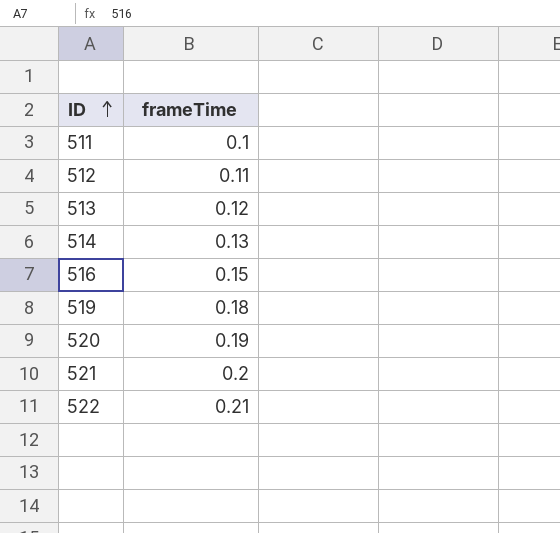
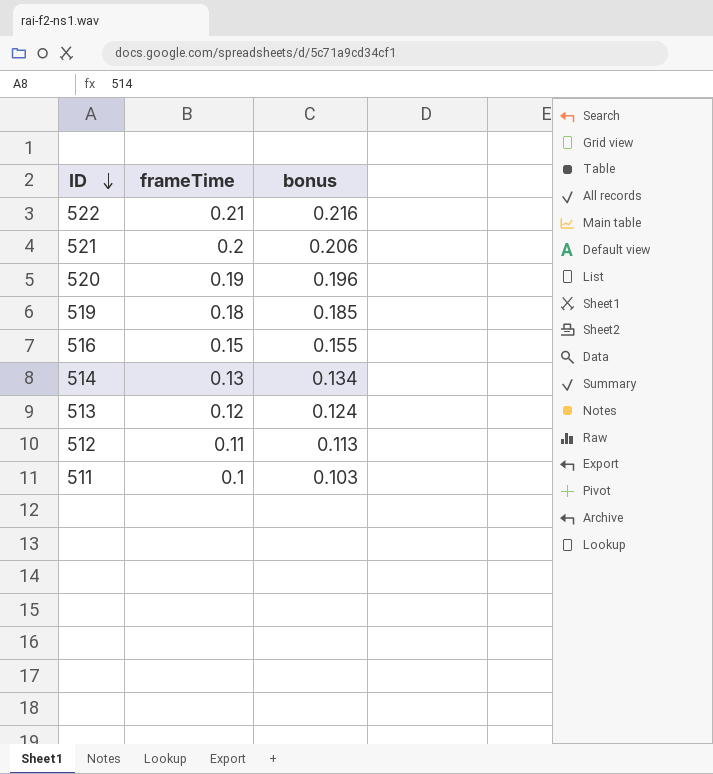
row order: ID ascending -> ID descending
column bonus | formula: none -> [frameTime] * 1.03

